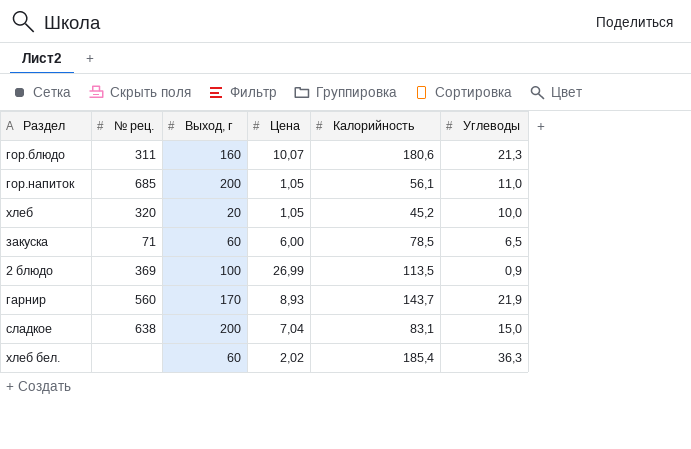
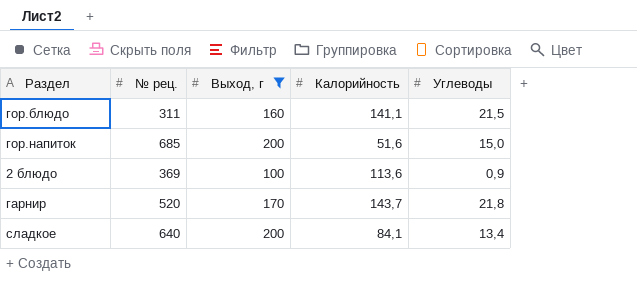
filter: none -> Выход, г >= 100
column Цена | position: 4 -> none
гор.блюдо | Калорийность: 180,6 -> 141,1
гор.блюдо | Углеводы: 21,3 -> 21,5
гор.напиток | Калорийность: 56,1 -> 51,6
гор.напиток | Углеводы: 11,0 -> 15,0
2 блюдо | Калорийность: 113,5 -> 113,6
гарнир | № рец.: 560 -> 520
гарнир | Углеводы: 21,9 -> 21,8
сладкое | № рец.: 638 -> 640
сладкое | Калорийность: 83,1 -> 84,1
сладкое | Углеводы: 15,0 -> 13,4

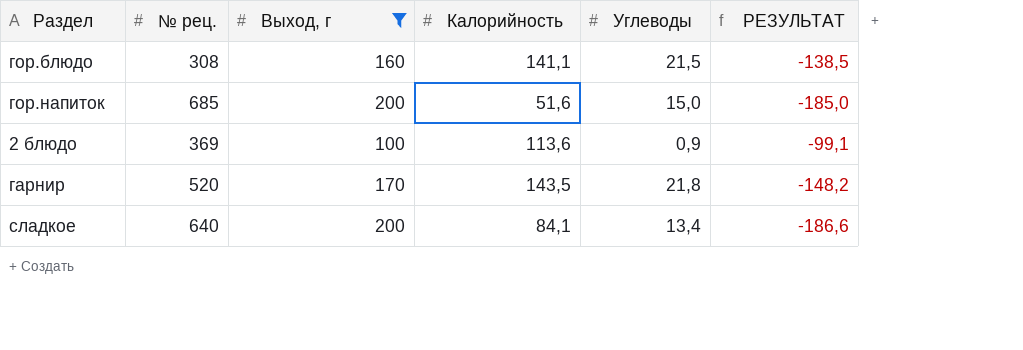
column РЕЗУЛЬТАТ | formula: none -> [Углеводы] - [Выход, г]
гор.блюдо | № рец.: 311 -> 308
гарнир | Калорийность: 143,7 -> 143,5

